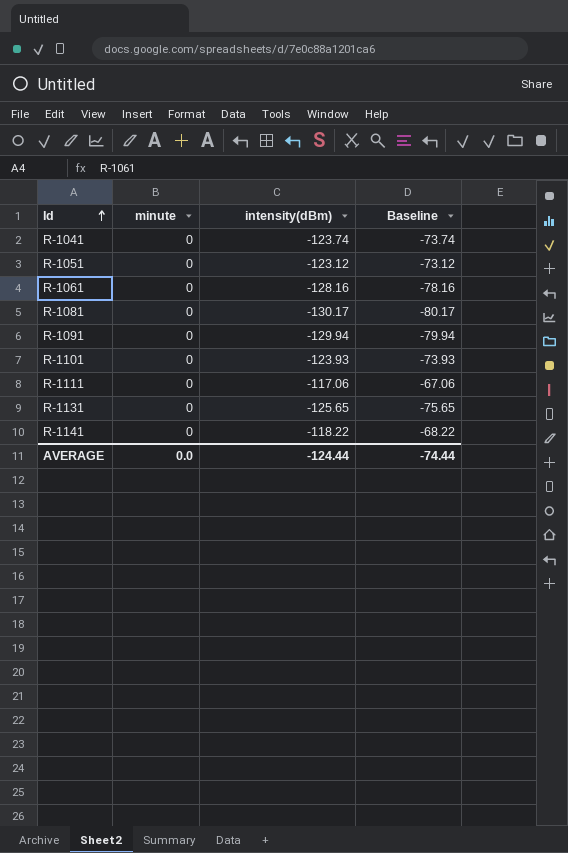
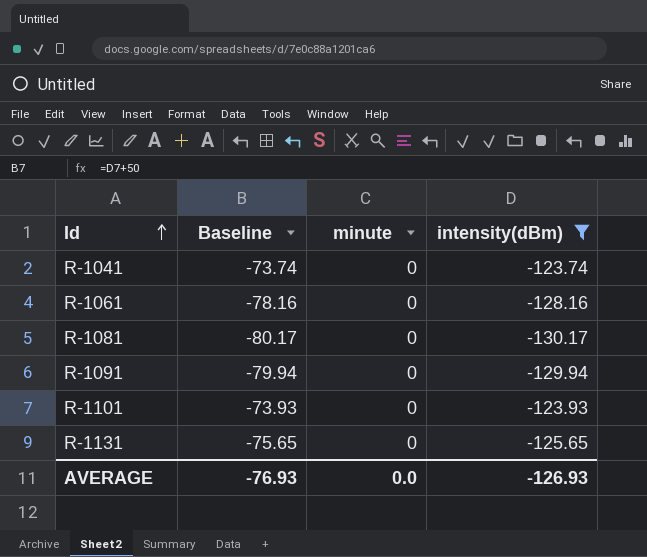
filter: none -> intensity(dBm) <= -123.74
column Baseline | position: 4 -> 2
AVERAGE | Baseline: -74.44 -> -76.93
AVERAGE | intensity(dBm): -124.44 -> -126.93

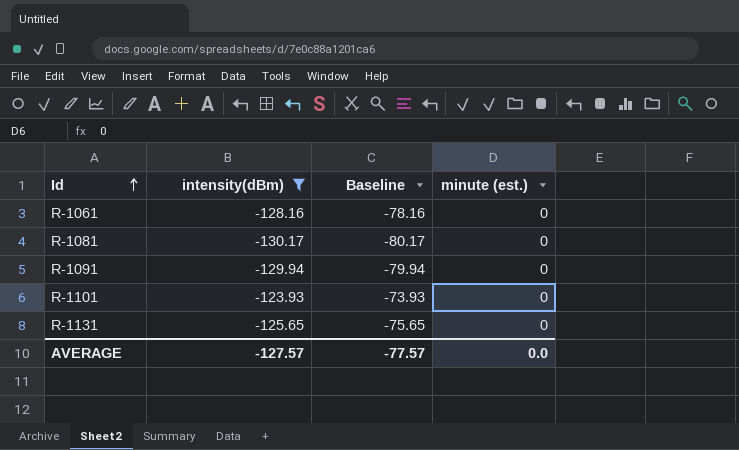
column intensity(dBm) | position: 4 -> 2
column name: minute -> minute (est.)
row R-1041: -73.74 | 0 | -123.74 -> none
AVERAGE | intensity(dBm): -126.93 -> -127.57
AVERAGE | Baseline: -76.93 -> -77.57

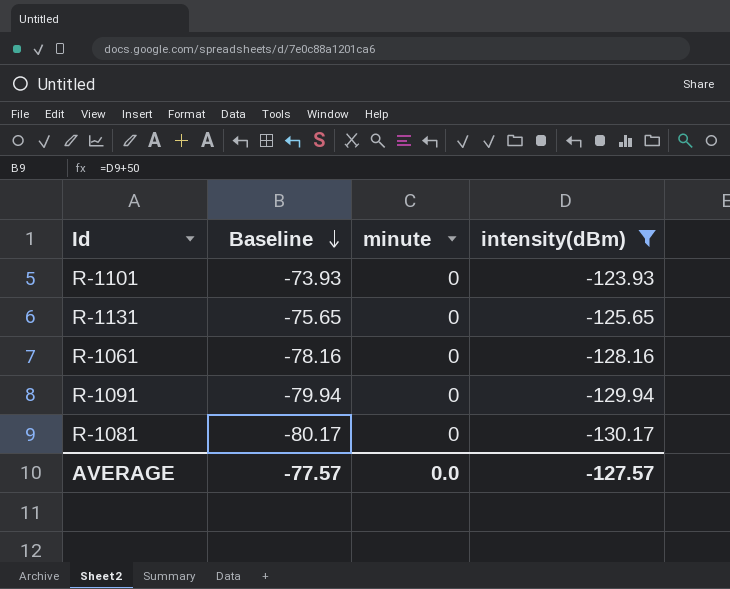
row order: Id ascending -> Baseline descending
column name: minute (est.) -> minute
column intensity(dBm) | position: 2 -> 4

